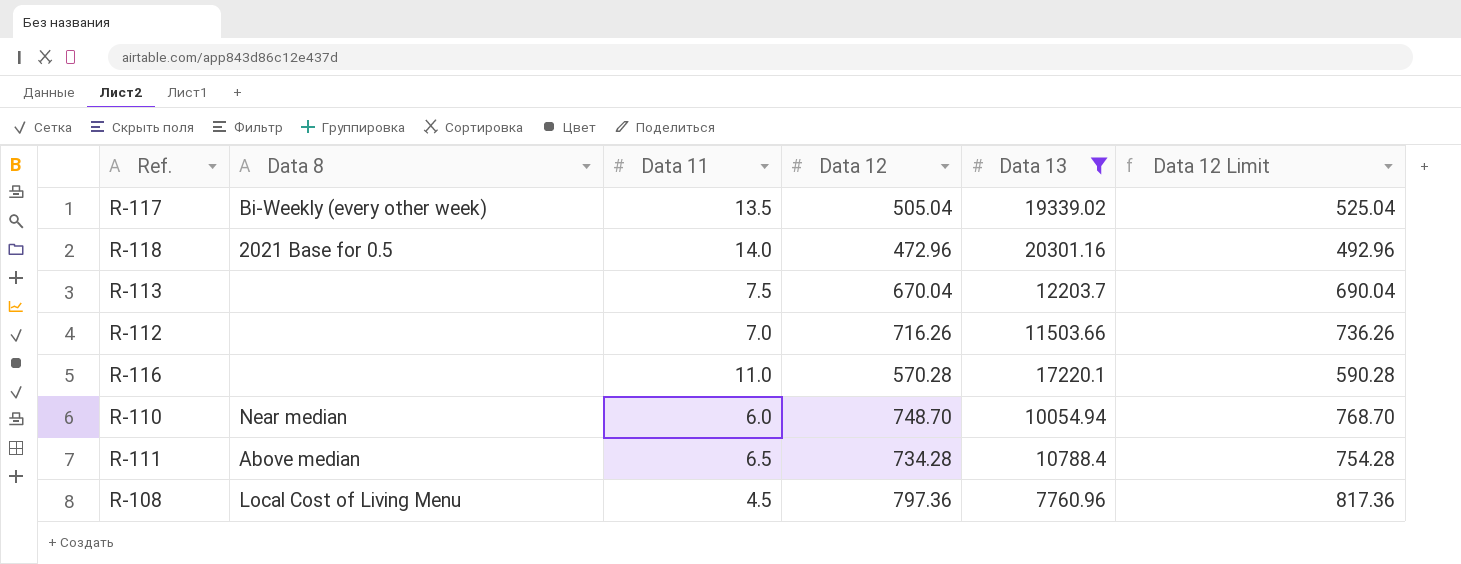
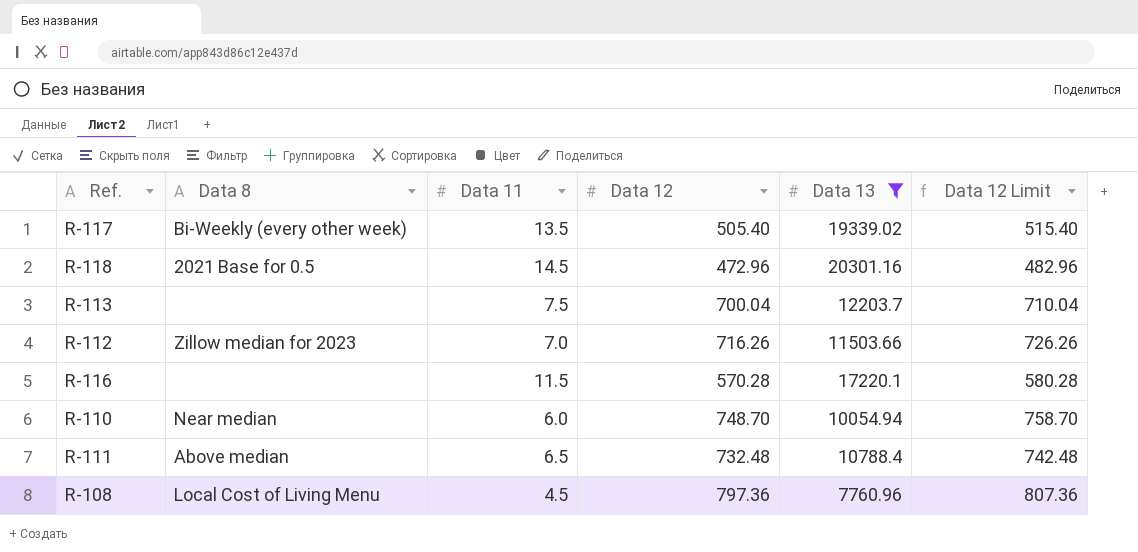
column Data 12 Limit | formula: [Data 12] + 20 -> [Data 12] + 10
R-117 | Data 12: 505.04 -> 505.40
R-118 | Data 11: 14.0 -> 14.5
R-113 | Data 12: 670.04 -> 700.04
R-112 | Data 8: none -> Zillow median for 2023
R-116 | Data 11: 11.0 -> 11.5
R-111 | Data 12: 734.28 -> 732.48

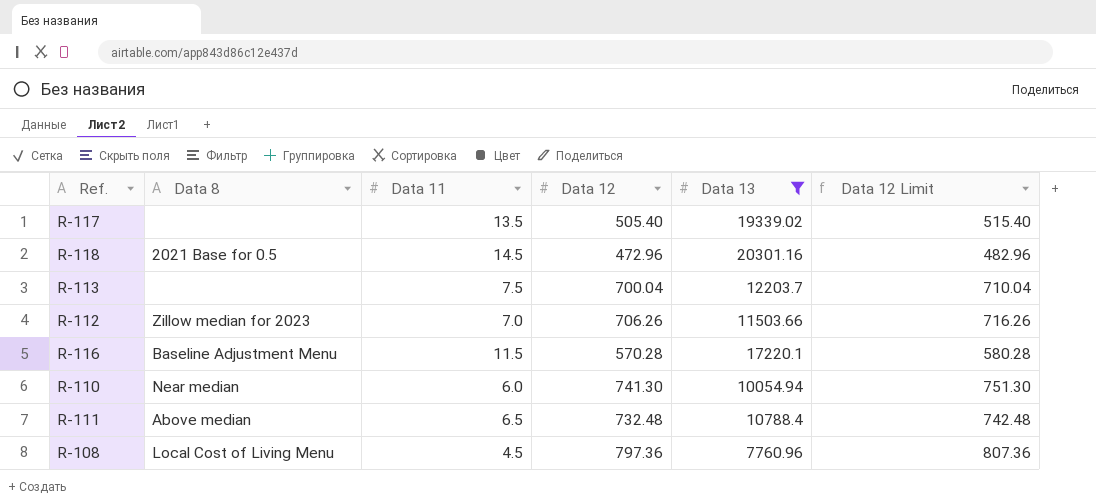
R-117 | Data 8: Bi-Weekly (every other week) -> none
R-112 | Data 12: 716.26 -> 706.26
R-112 | Data 12 Limit: 726.26 -> 716.26
R-116 | Data 8: none -> Baseline Adjustment Menu
R-110 | Data 12: 748.70 -> 741.30
R-110 | Data 12 Limit: 758.70 -> 751.30

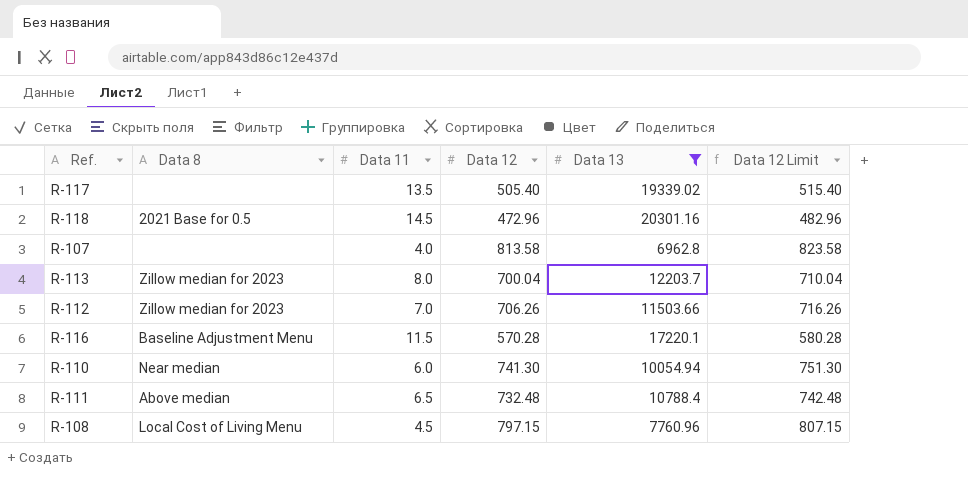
row R-107: none -> none | 4.0 | 813.58 | 6962.8 | 823.58
R-113 | Data 8: none -> Zillow median for 2023
R-113 | Data 11: 7.5 -> 8.0
R-108 | Data 12: 797.36 -> 797.15
R-108 | Data 12 Limit: 807.36 -> 807.15

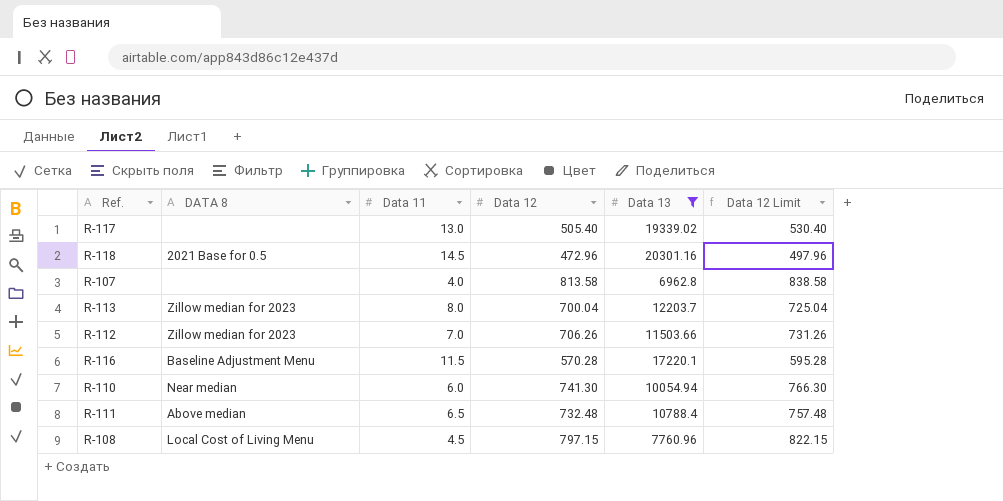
column name: Data 8 -> DATA 8
column Data 12 Limit | formula: [Data 12] + 10 -> [Data 12] + 25
R-117 | Data 11: 13.5 -> 13.0

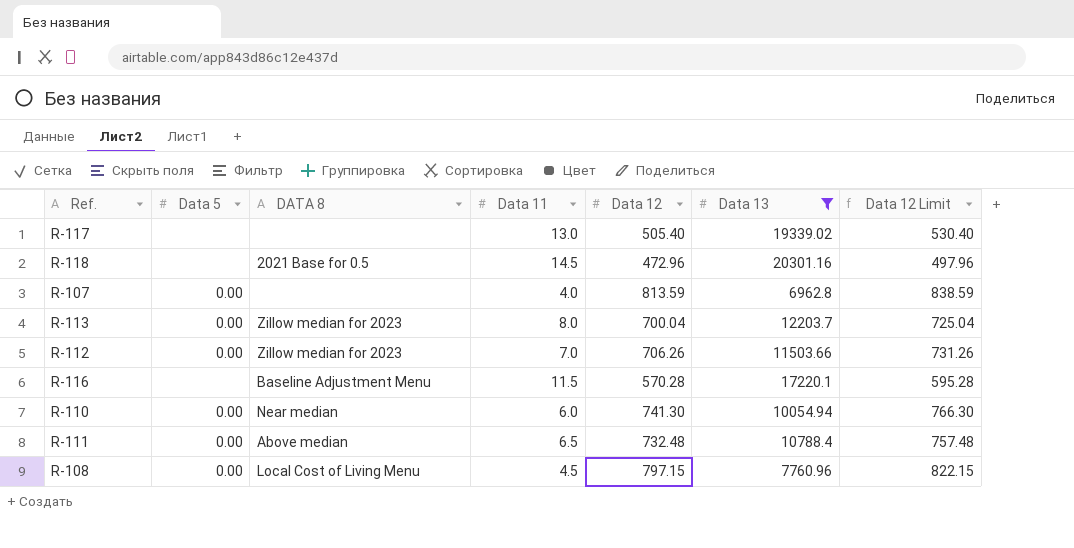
column Data 5 | position: none -> 2
R-107 | Data 12: 813.58 -> 813.59
R-107 | Data 12 Limit: 838.58 -> 838.59

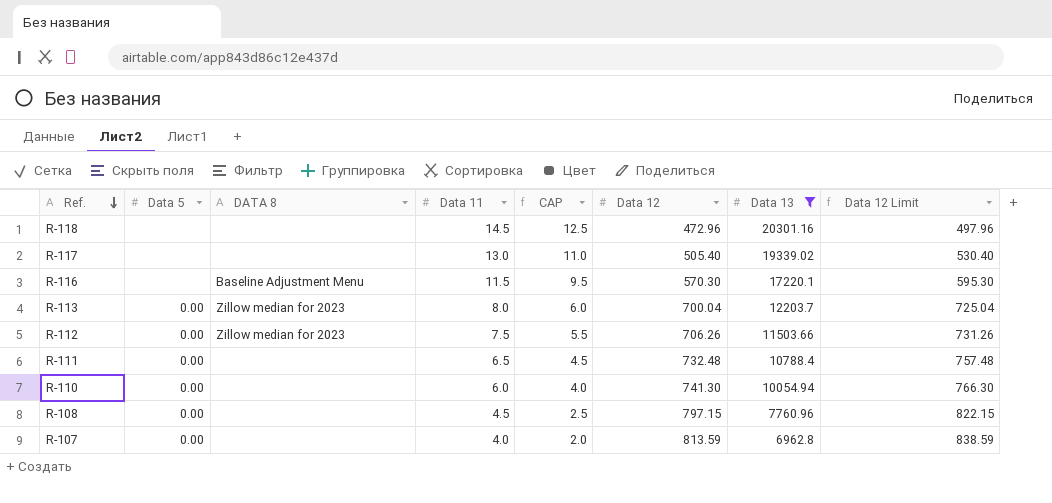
row order: none -> Ref. descending
column CAP | formula: none -> [Data 11] - 2
R-118 | DATA 8: 2021 Base for 0.5 -> none
R-116 | Data 12: 570.28 -> 570.30
R-116 | Data 12 Limit: 595.28 -> 595.30
R-112 | Data 11: 7.0 -> 7.5
R-111 | DATA 8: Above median -> none
R-110 | DATA 8: Near median -> none
R-108 | DATA 8: Local Cost of Living Menu -> none

